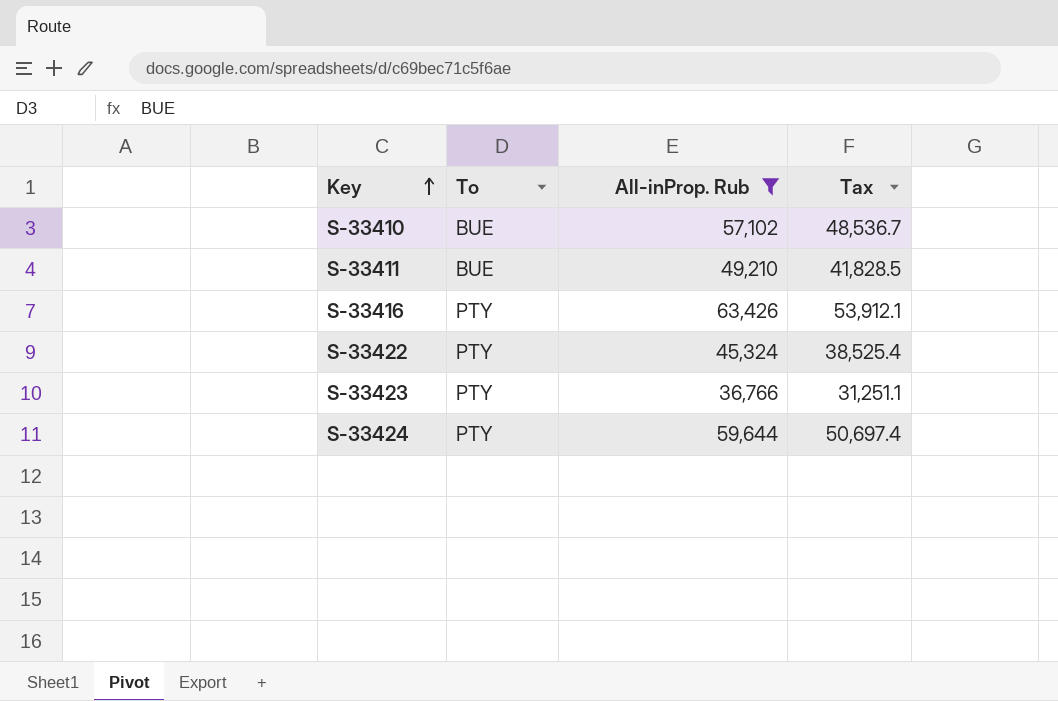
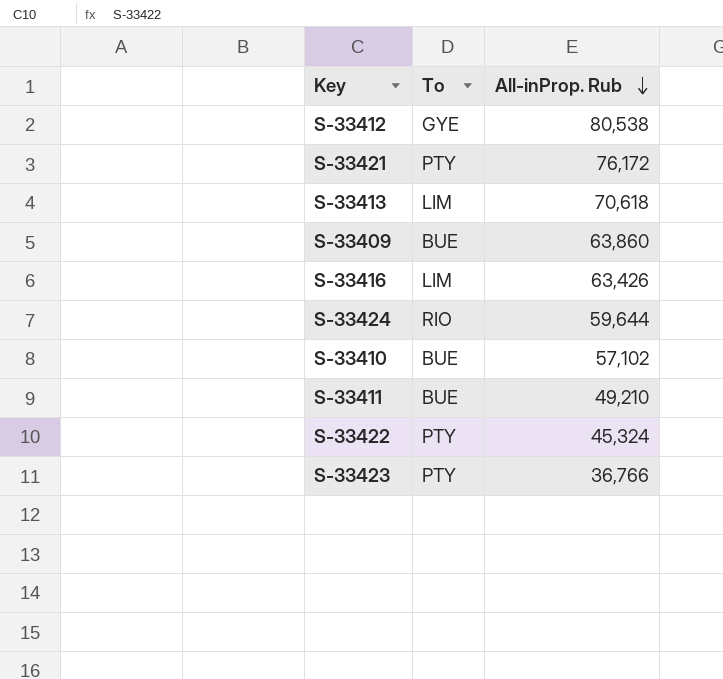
filter: All-inProp. Rub <= 63,426 -> none
row order: Key ascending -> All-inProp. Rub descending
column Tax | formula: [All-inProp. Rub] * 0.85 -> none
S-33416 | To: PTY -> LIM
S-33424 | To: PTY -> RIO

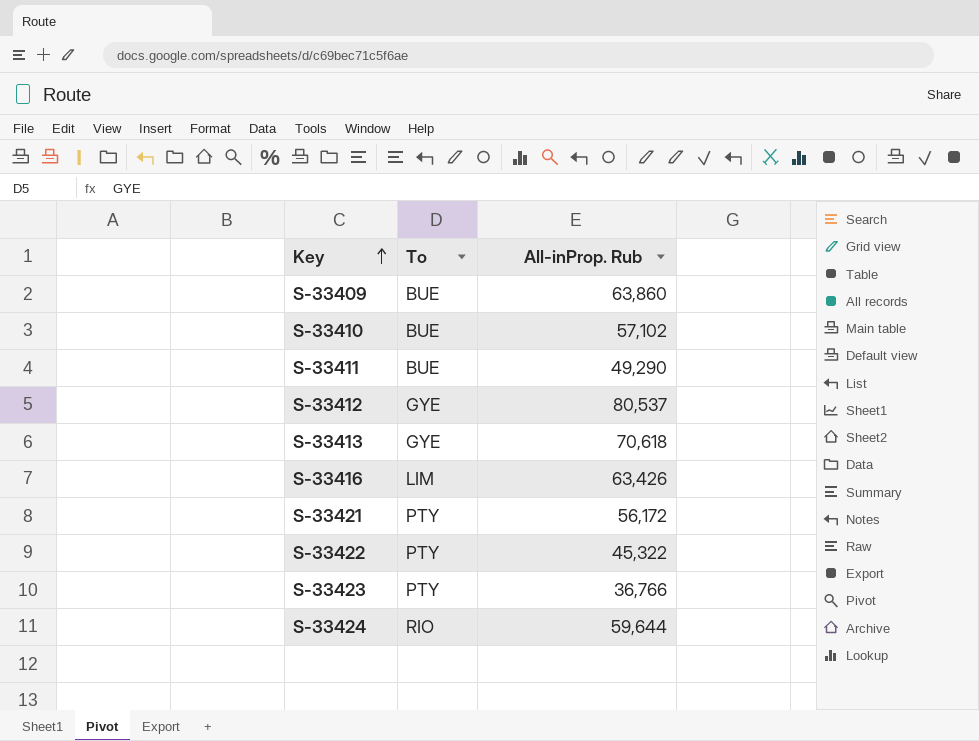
row order: All-inProp. Rub descending -> Key ascending
S-33411 | All-inProp. Rub: 49,210 -> 49,290
S-33412 | All-inProp. Rub: 80,538 -> 80,537
S-33413 | To: LIM -> GYE
S-33421 | All-inProp. Rub: 76,172 -> 56,172
S-33422 | All-inProp. Rub: 45,324 -> 45,322

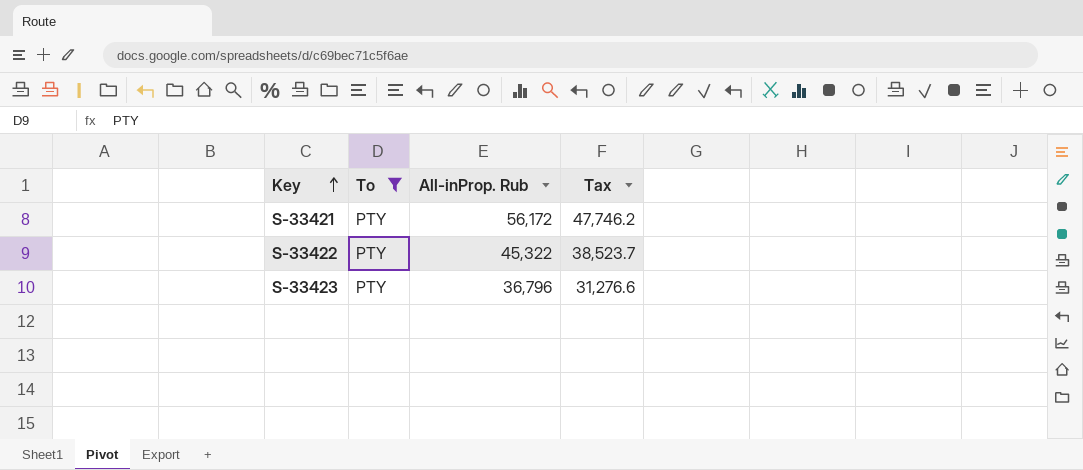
filter: none -> To = PTY
column Tax | formula: none -> [All-inProp. Rub] * 0.85
S-33423 | All-inProp. Rub: 36,766 -> 36,796

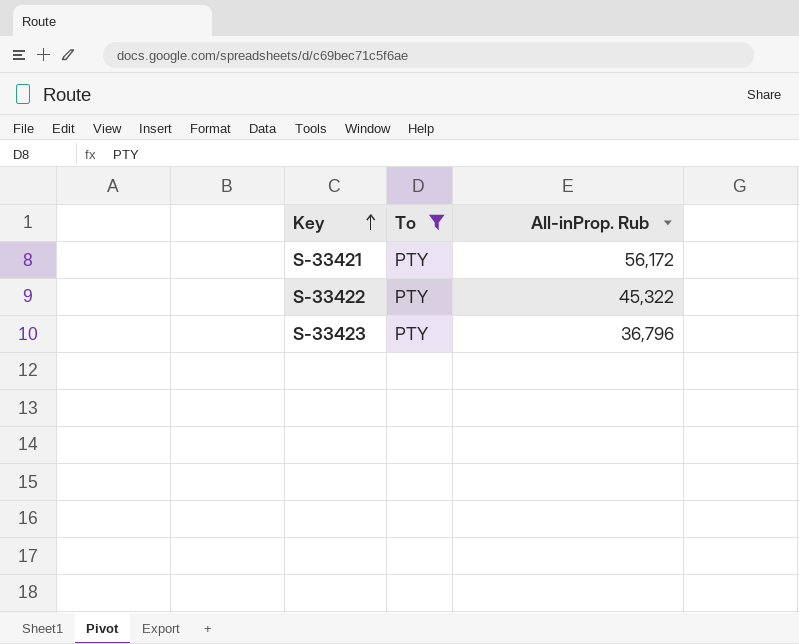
column Tax | formula: [All-inProp. Rub] * 0.85 -> none

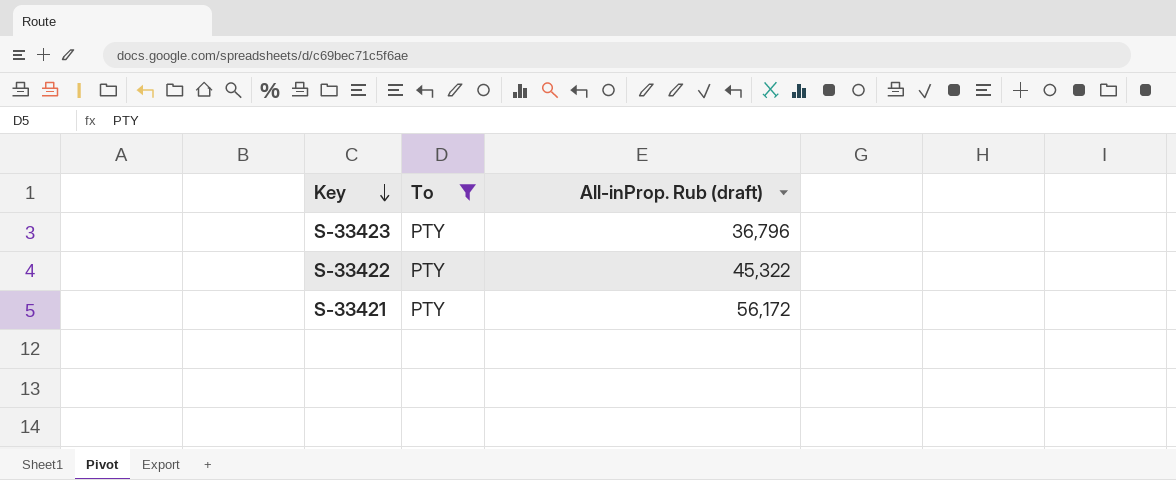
row order: Key ascending -> Key descending
column name: All-inProp. Rub -> All-inProp. Rub (draft)

